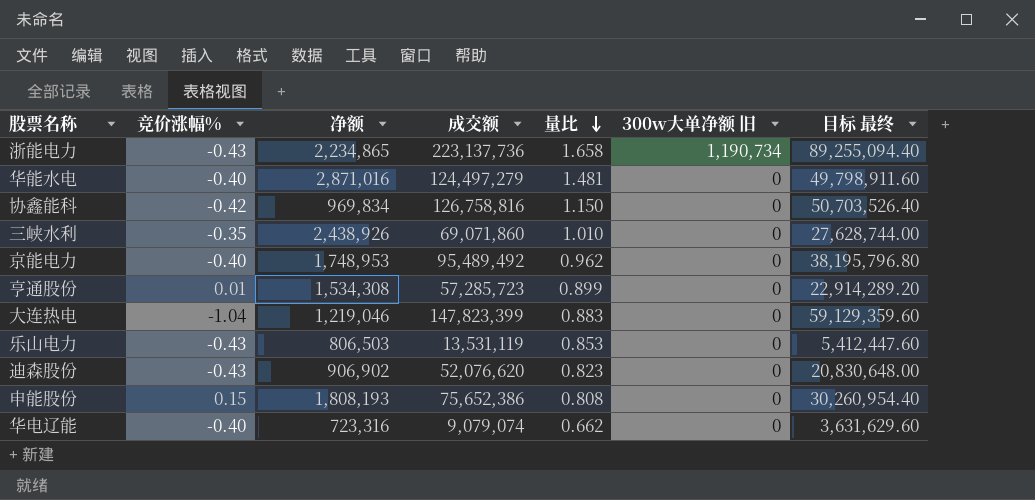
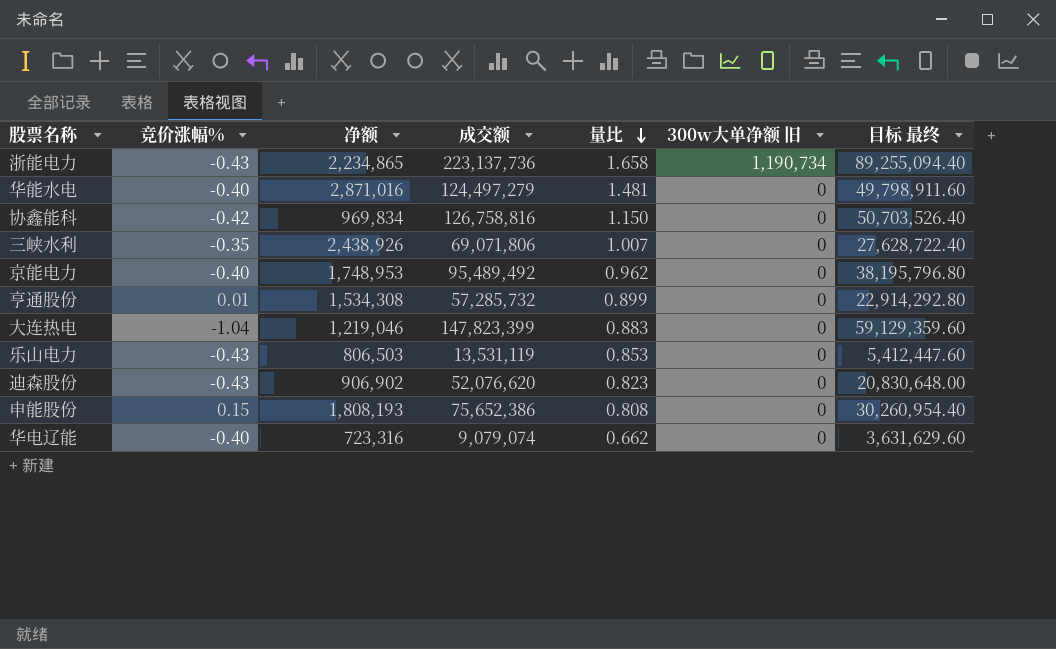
三峡水利 | 成交额: 69,071,860 -> 69,071,806
三峡水利 | 量比: 1.010 -> 1.007
三峡水利 | 目标 最终: 27,628,744.00 -> 27,628,722.40
亨通股份 | 成交额: 57,285,723 -> 57,285,732
亨通股份 | 目标 最终: 22,914,289.20 -> 22,914,292.80

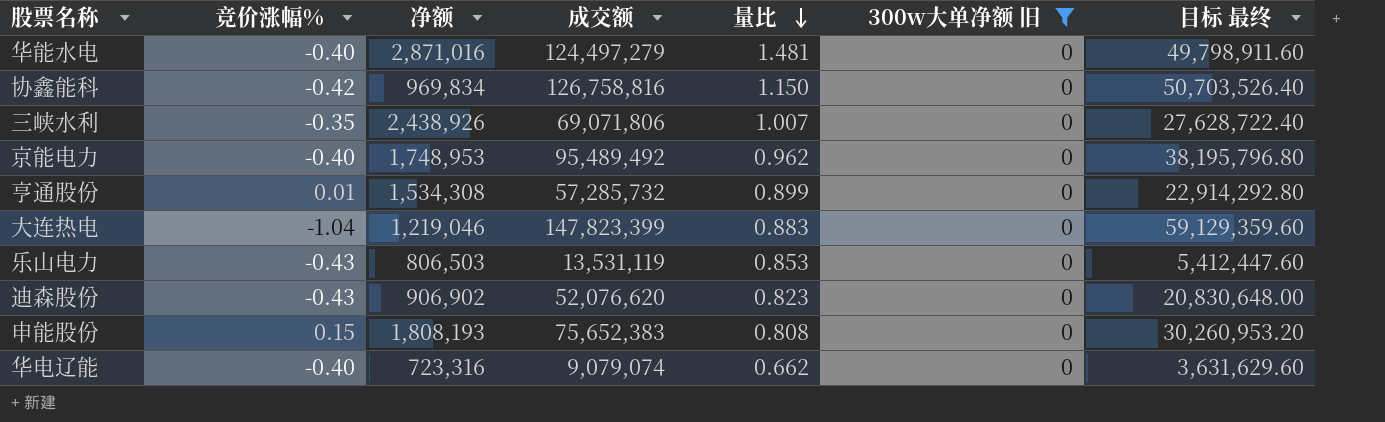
filter: none -> 300w大单净额 旧 = 0
申能股份 | 成交额: 75,652,386 -> 75,652,383
申能股份 | 目标 最终: 30,260,954.40 -> 30,260,953.20

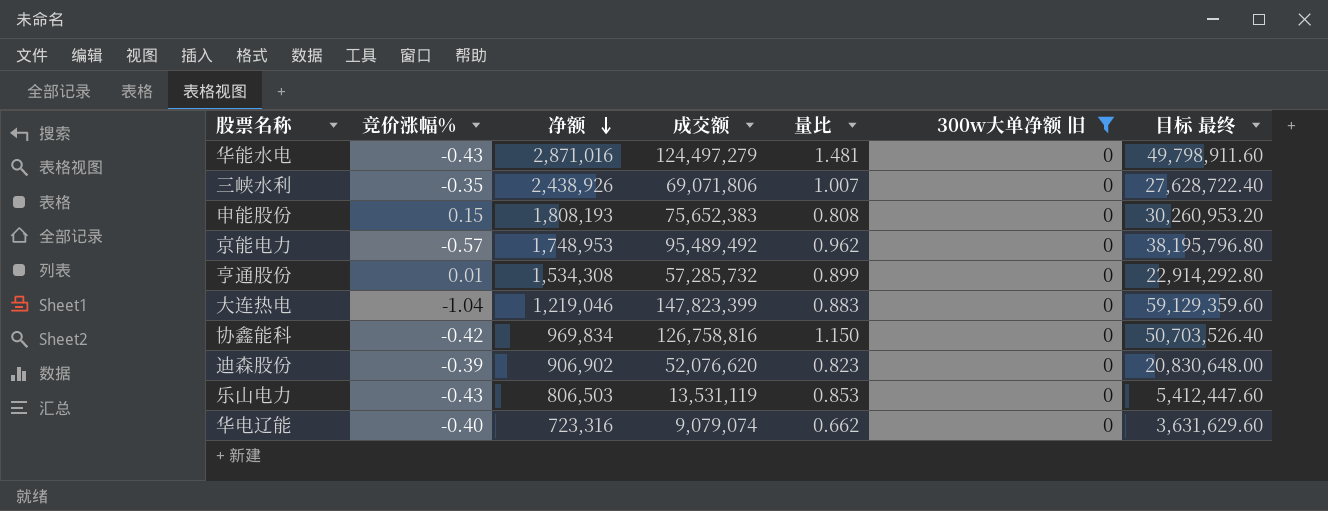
row order: 量比 descending -> 净额 descending
华能水电 | 竞价涨幅%: -0.40 -> -0.43
京能电力 | 竞价涨幅%: -0.40 -> -0.57
迪森股份 | 竞价涨幅%: -0.43 -> -0.39

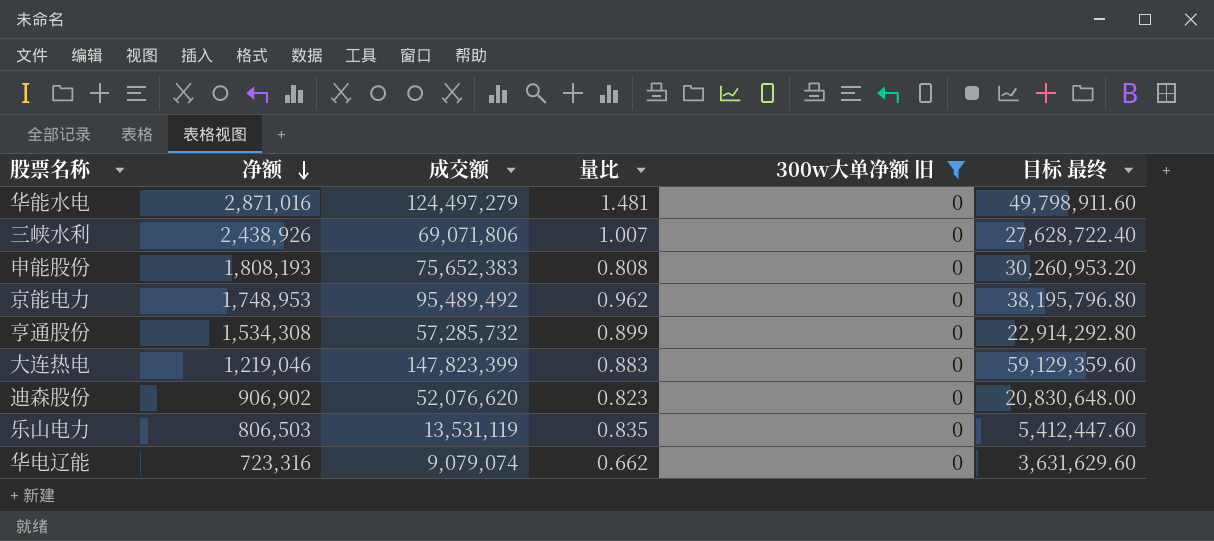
column 竞价涨幅% | position: 2 -> none
row 协鑫能科: -0.42 | 969,834 | 126,758,816 | 1.150 | 0 | 50,703,526.40 -> none
乐山电力 | 量比: 0.853 -> 0.835

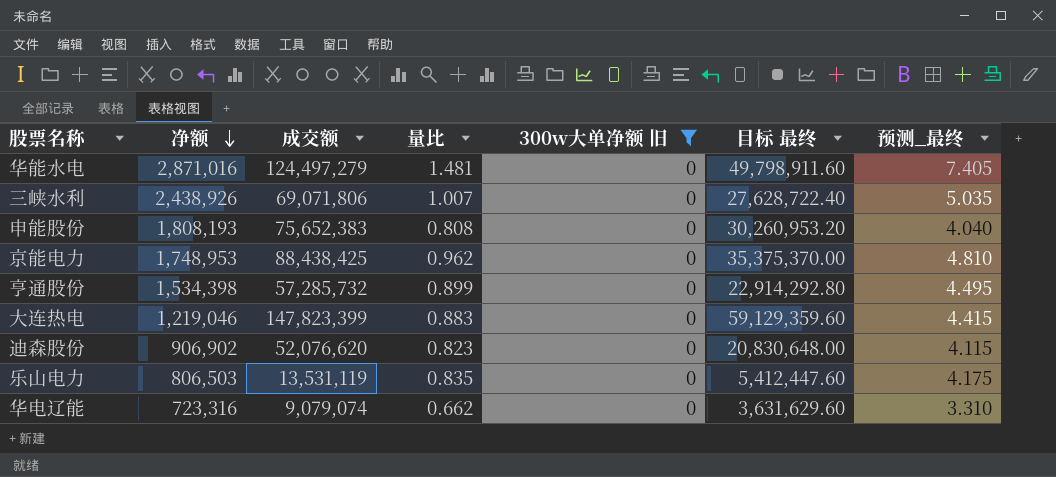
column 预测_最终 | formula: none -> [量比] * 5
京能电力 | 成交额: 95,489,492 -> 88,438,425
京能电力 | 目标 最终: 38,195,796.80 -> 35,375,370.00
亨通股份 | 净额: 1,534,308 -> 1,534,398

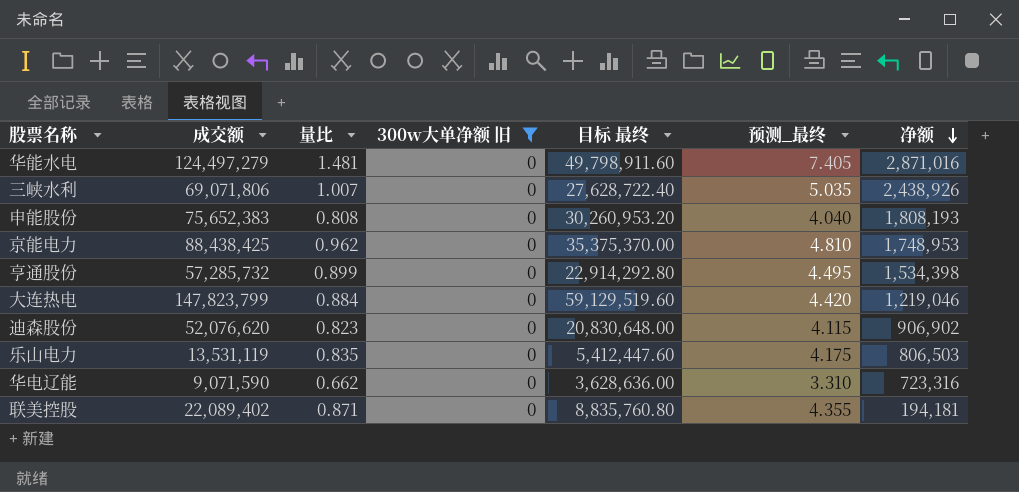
column 净额 | position: 2 -> 7
大连热电 | 成交额: 147,823,399 -> 147,823,799
大连热电 | 量比: 0.883 -> 0.884
大连热电 | 目标 最终: 59,129,359.60 -> 59,129,519.60
大连热电 | 预测_最终: 4.415 -> 4.420
华电辽能 | 成交额: 9,079,074 -> 9,071,590
华电辽能 | 目标 最终: 3,631,629.60 -> 3,628,636.00
row 联美控股: none -> 22,089,402 | 0.871 | 0 | 8,835,760.80 | 4.355 | 194,181

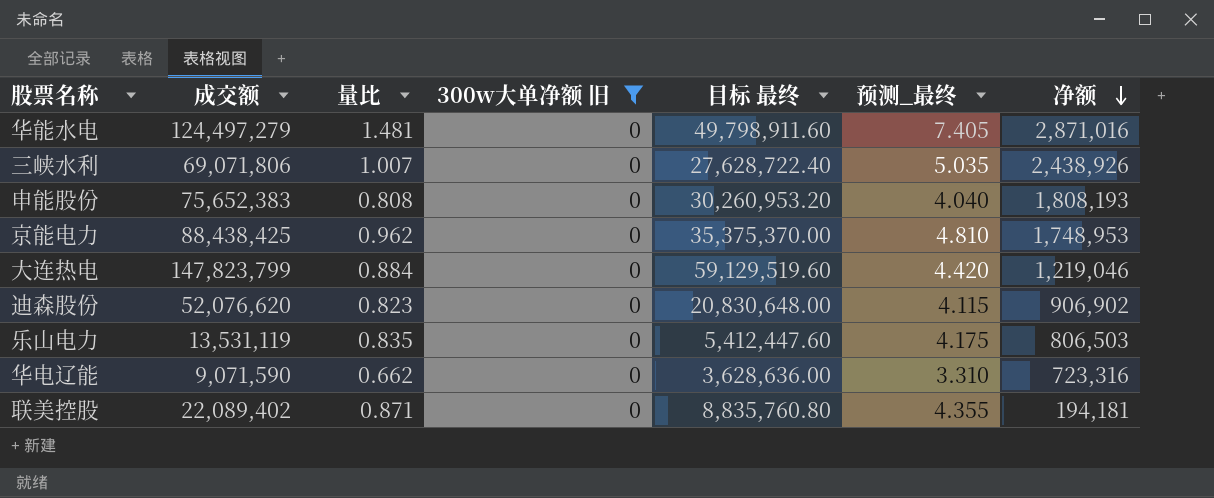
row 亨通股份: 57,285,732 | 0.899 | 0 | 22,914,292.80 | 4.495 | 1,534,398 -> none

